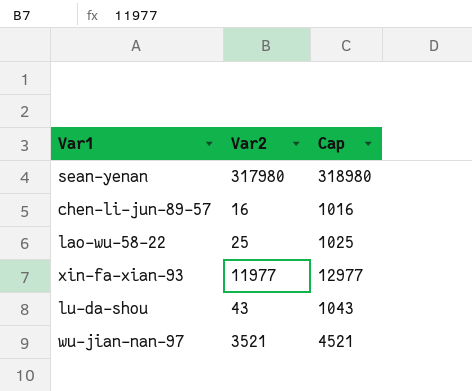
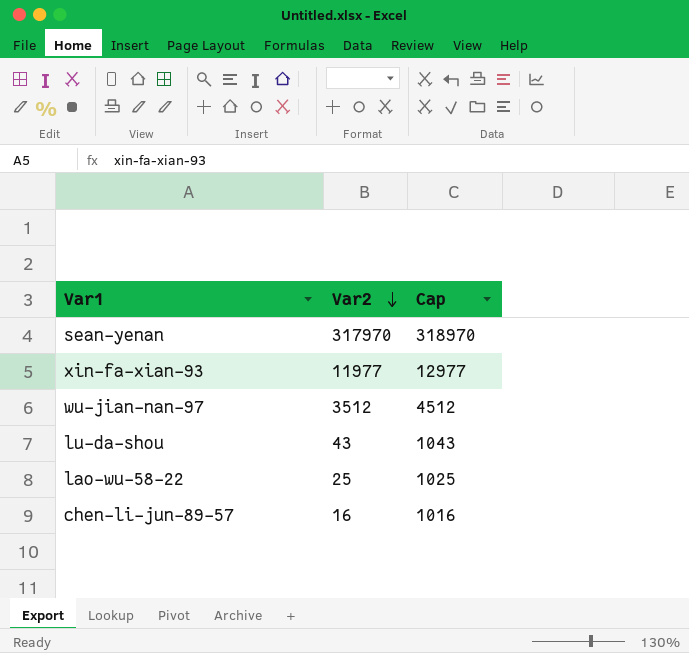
row order: none -> Var2 descending
sean-yenan | Var2: 317980 -> 317970
sean-yenan | Cap: 318980 -> 318970
wu-jian-nan-97 | Var2: 3521 -> 3512
wu-jian-nan-97 | Cap: 4521 -> 4512

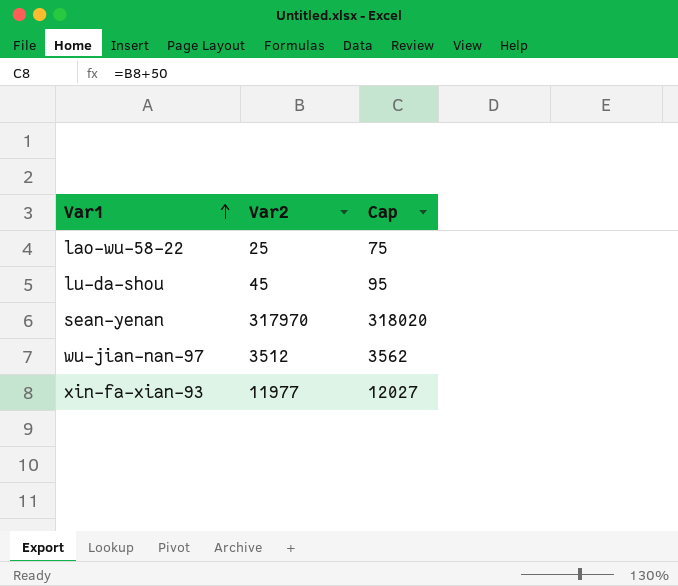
row order: Var2 descending -> Var1 ascending
column Cap | formula: [Var2] + 1000 -> [Var2] + 50
row chen-li-jun-89-57: 16 | 1016 -> none
lu-da-shou | Var2: 43 -> 45

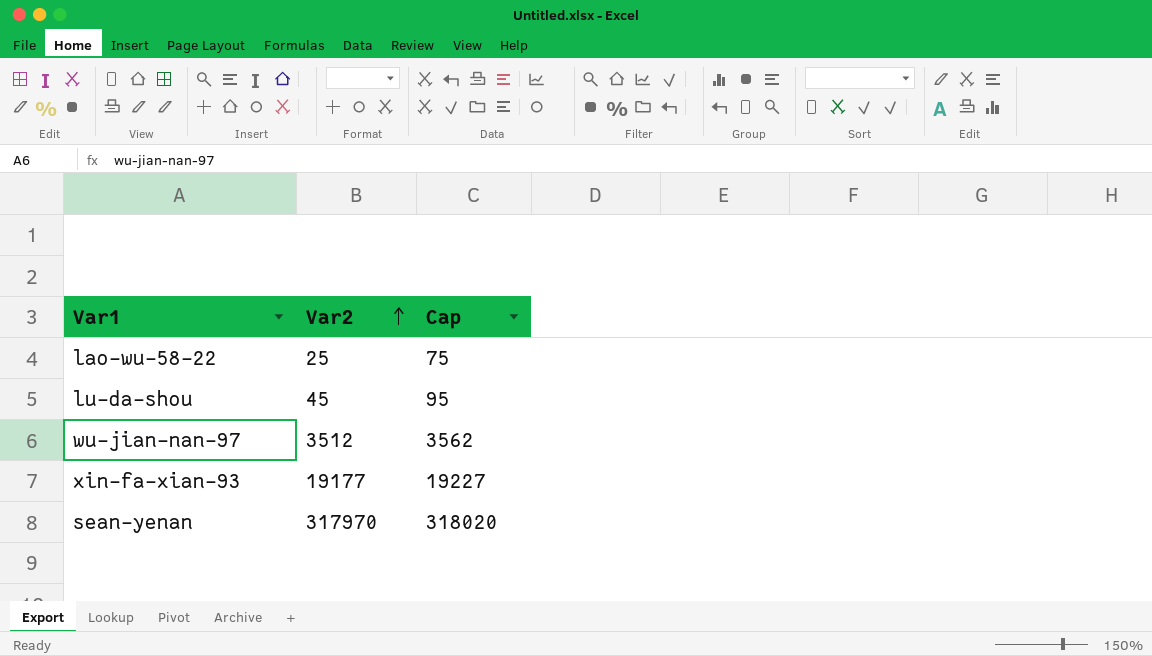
row order: Var1 ascending -> Var2 ascending
xin-fa-xian-93 | Var2: 11977 -> 19177
xin-fa-xian-93 | Cap: 12027 -> 19227

